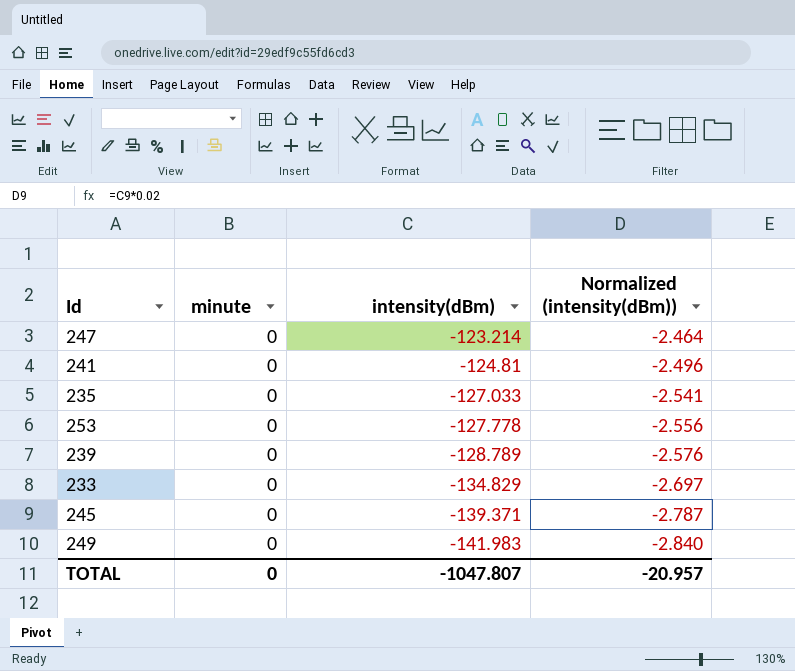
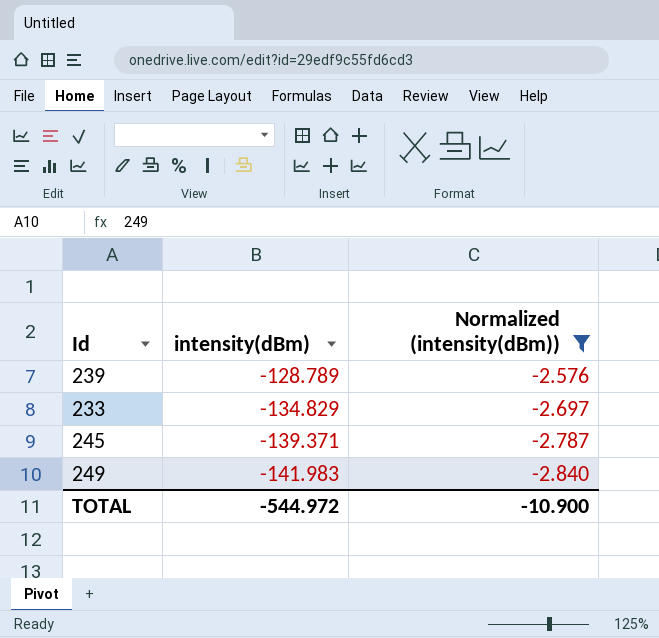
filter: none -> Normalized (intensity(dBm)) <= -2.576
column minute | position: 2 -> none
TOTAL | intensity(dBm): -1047.807 -> -544.972
TOTAL | Normalized (intensity(dBm)): -20.957 -> -10.900

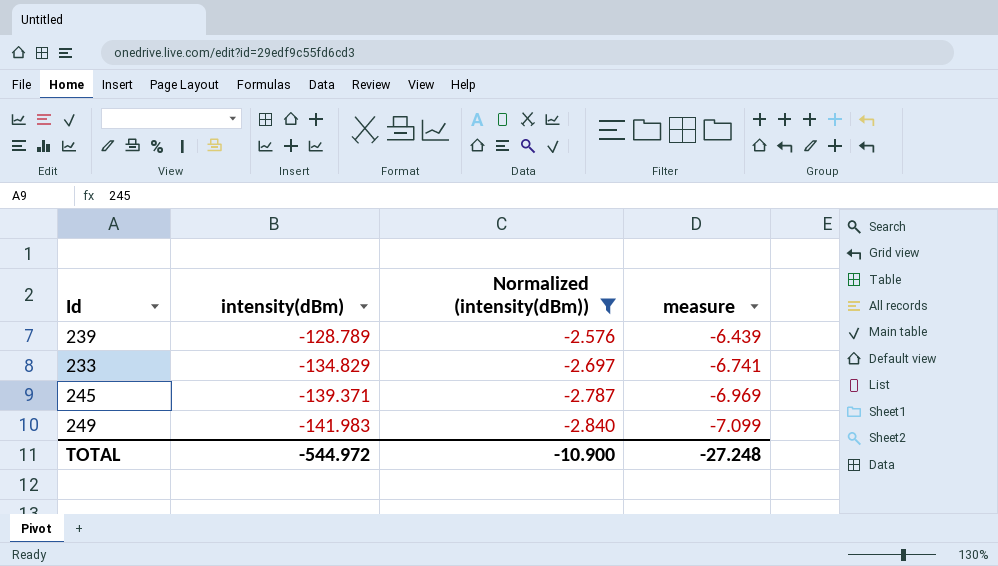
column measure | formula: none -> [intensity(dBm)] * 0.05

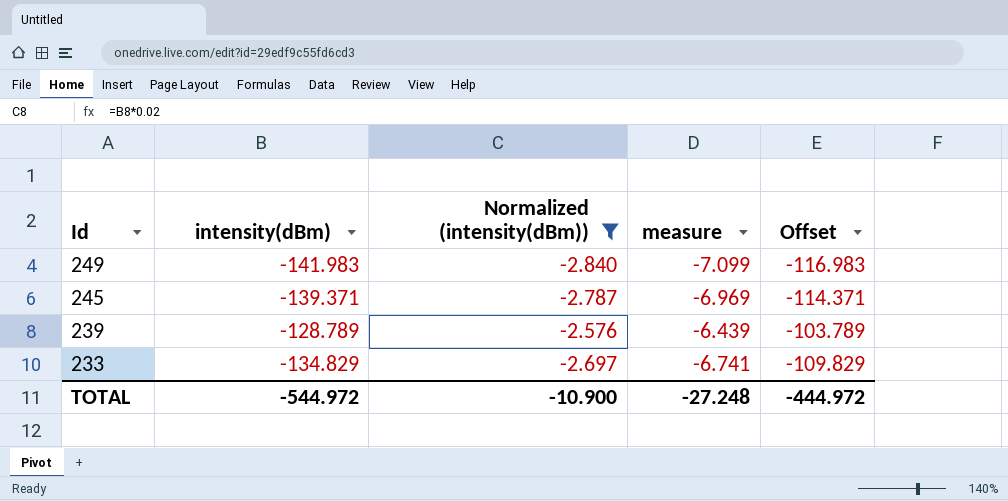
row order: intensity(dBm) descending -> Id descending
column Offset | formula: none -> [intensity(dBm)] + 25

